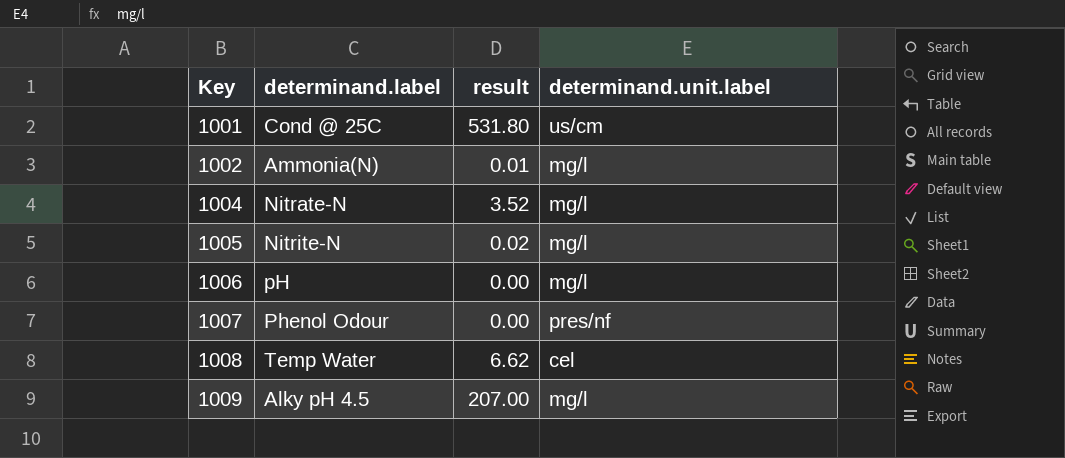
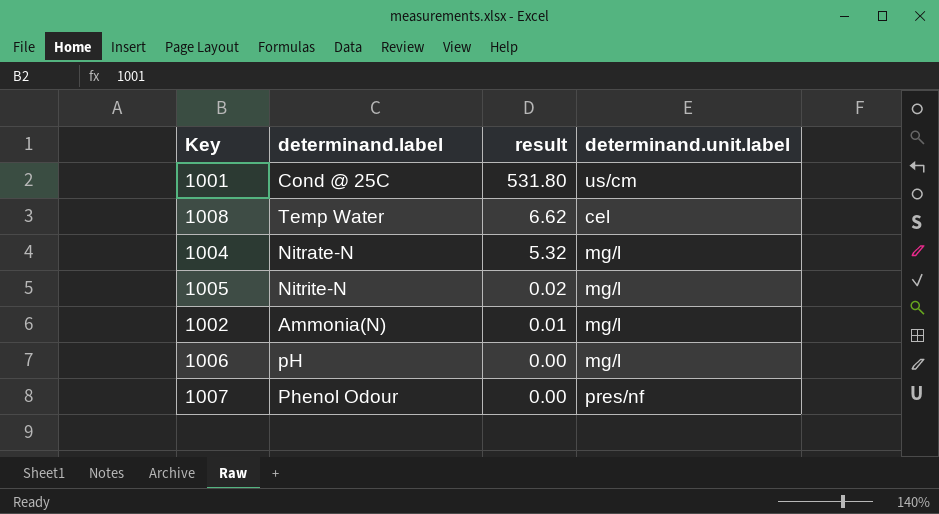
row order: Key ascending -> result descending
row 1009: Alky pH 4.5 | 207.00 | mg/l -> none
1004 | result: 3.52 -> 5.32

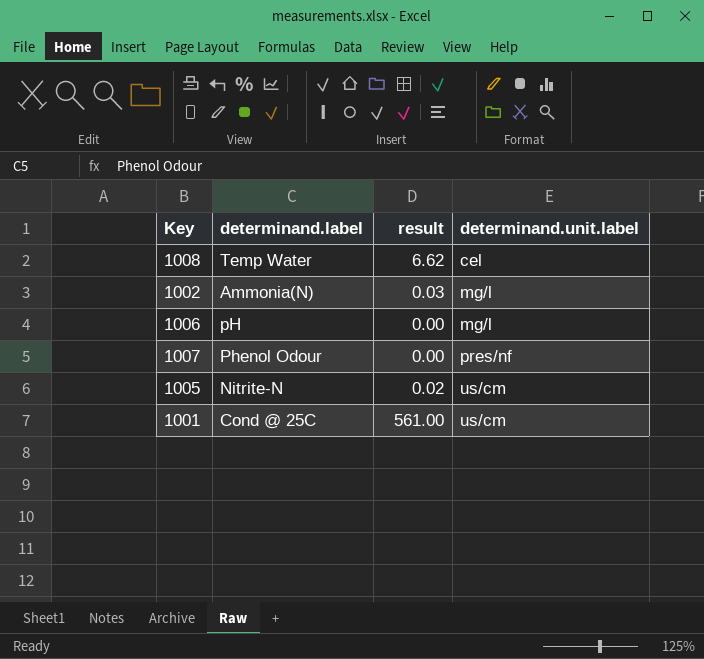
row order: result descending -> determinand.unit.label ascending
row 1004: Nitrate-N | 5.32 | mg/l -> none
1002 | result: 0.01 -> 0.03
1005 | determinand.unit.label: mg/l -> us/cm
1001 | result: 531.80 -> 561.00

